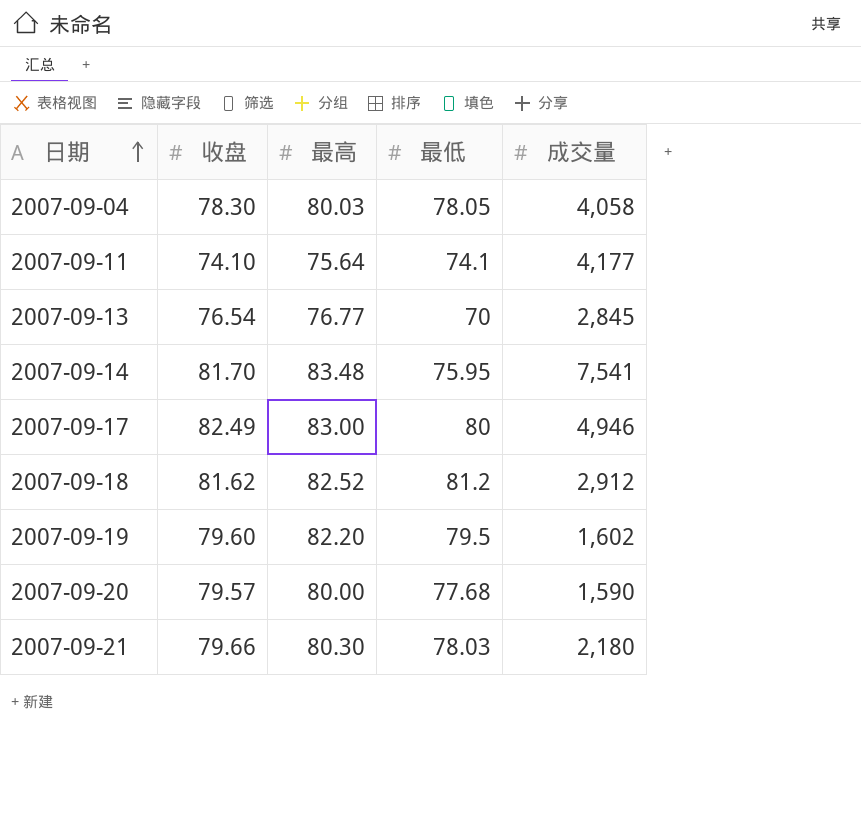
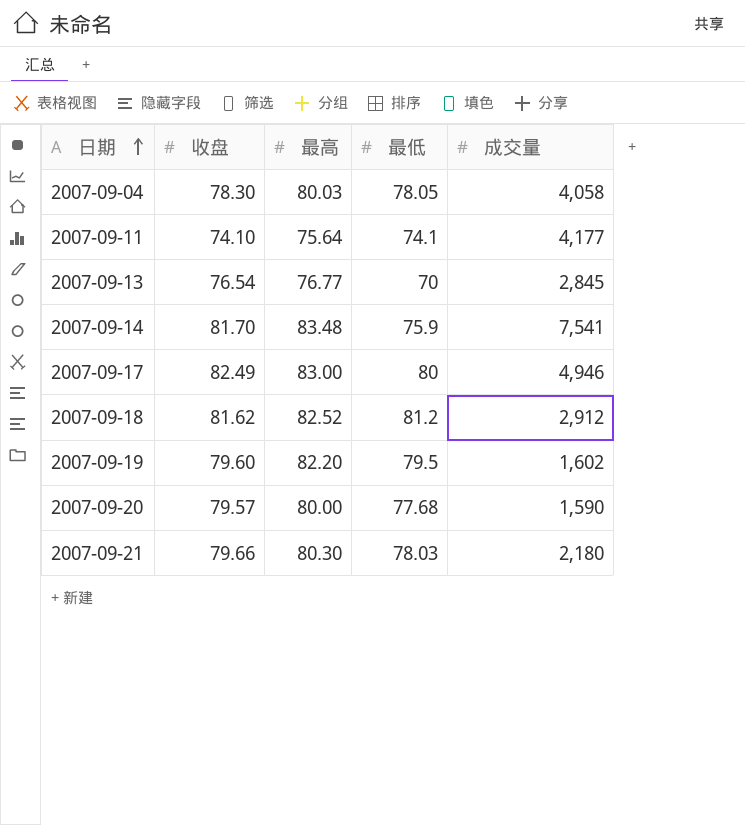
2007-09-14 | 最低: 75.95 -> 75.9

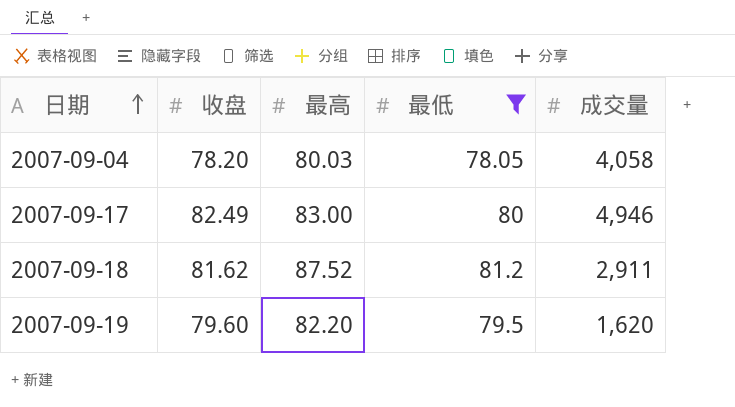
filter: none -> 最低 >= 78.05
2007-09-04 | 收盘: 78.30 -> 78.20
2007-09-18 | 最高: 82.52 -> 87.52
2007-09-18 | 成交量: 2,912 -> 2,911
2007-09-19 | 成交量: 1,602 -> 1,620

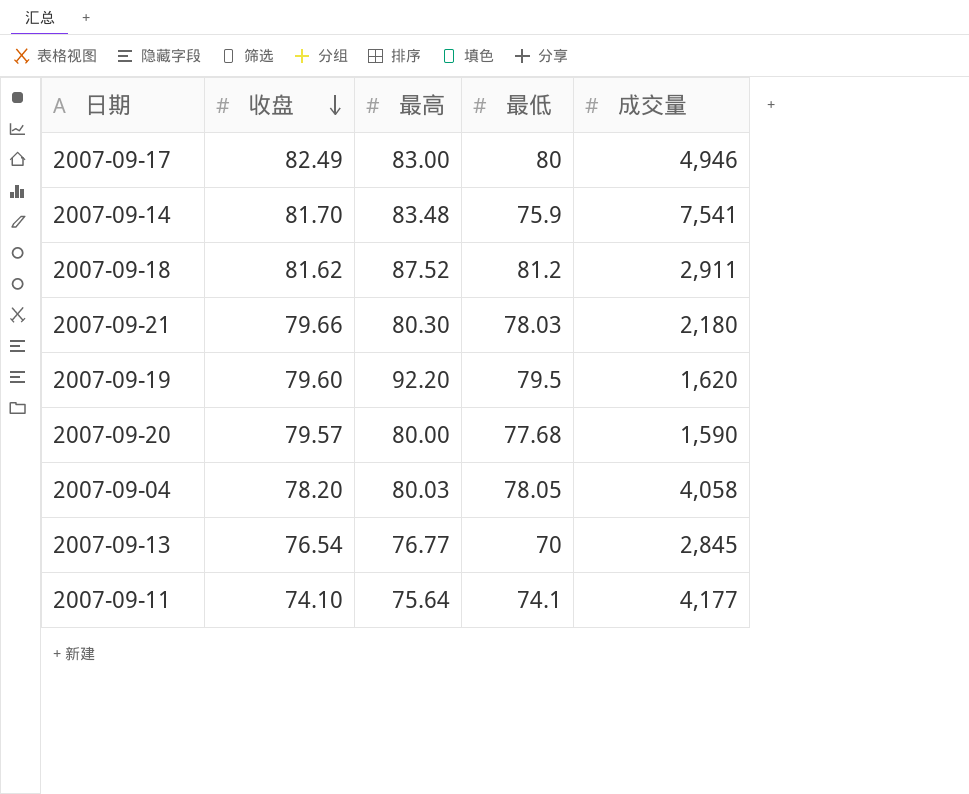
filter: 最低 >= 78.05 -> none
row order: 日期 ascending -> 收盘 descending
2007-09-19 | 最高: 82.20 -> 92.20

